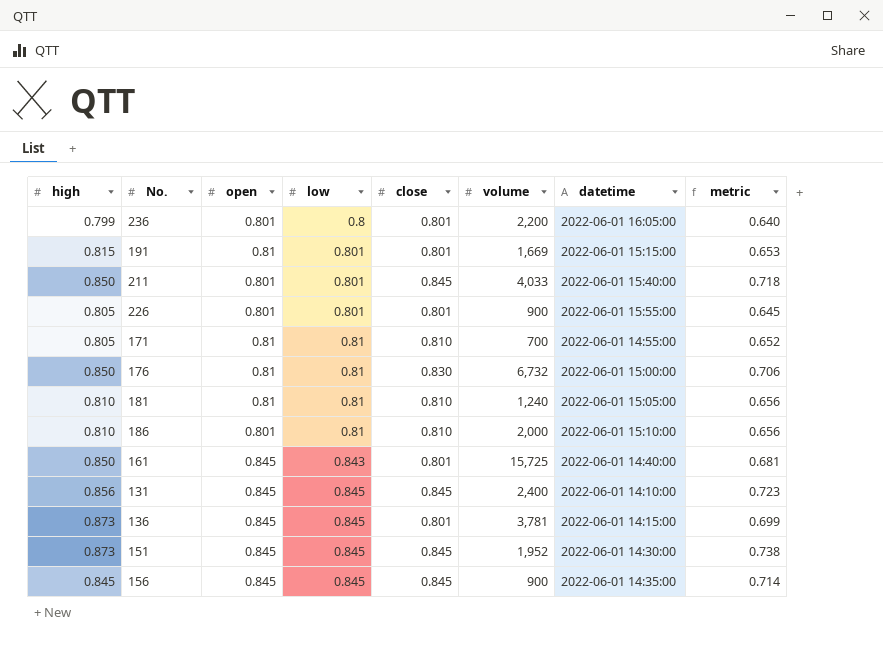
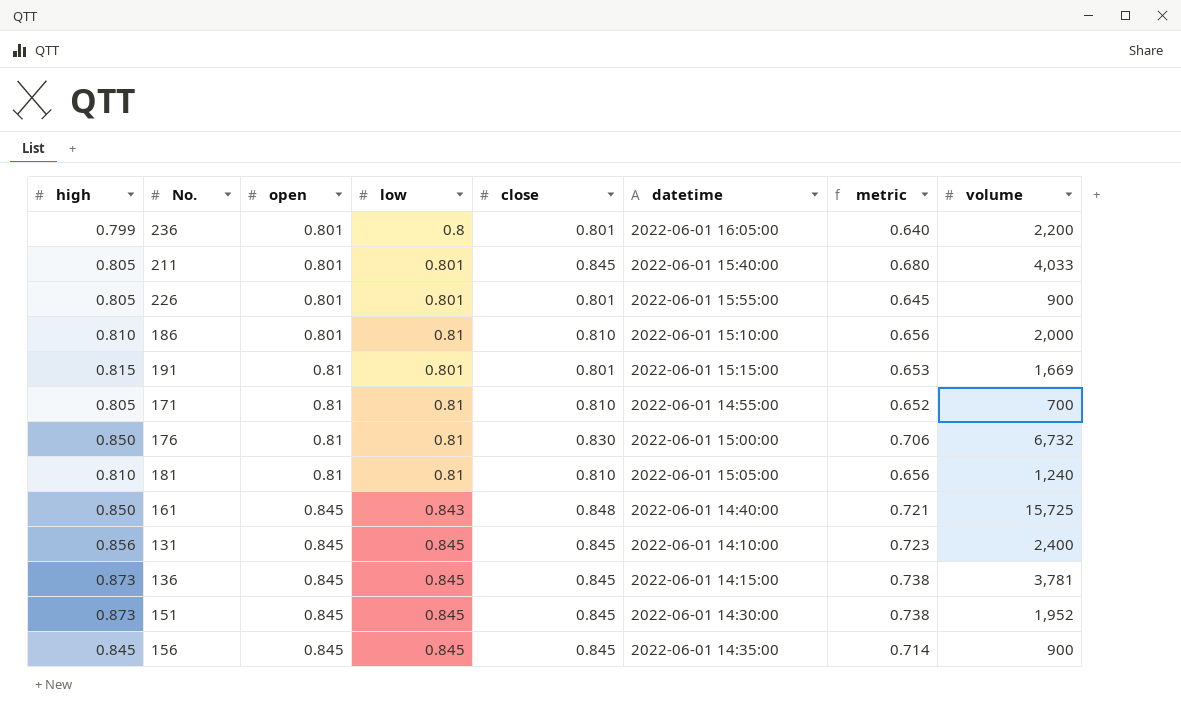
row order: low ascending -> open ascending
column volume | position: 6 -> 8
211 | high: 0.850 -> 0.805
211 | metric: 0.718 -> 0.680
161 | close: 0.801 -> 0.848
161 | metric: 0.681 -> 0.721
136 | close: 0.801 -> 0.845
136 | metric: 0.699 -> 0.738

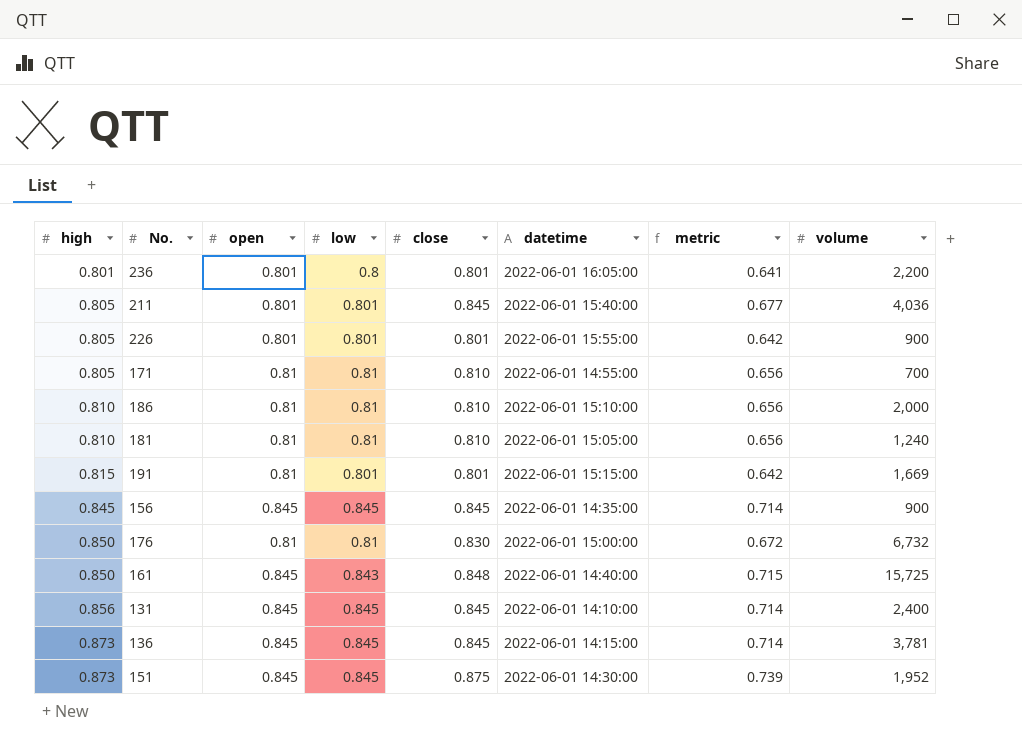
row order: open ascending -> high ascending
column metric | formula: [high] * [close] -> [low] * [close]
236 | high: 0.799 -> 0.801
211 | volume: 4,033 -> 4,036
186 | open: 0.801 -> 0.81
151 | close: 0.845 -> 0.875

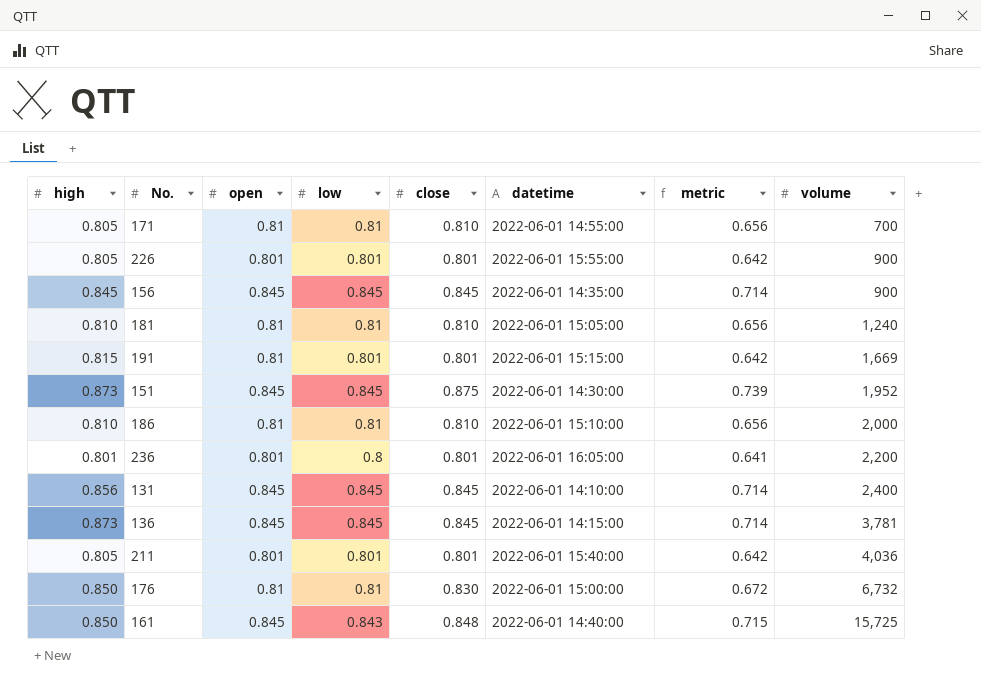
row order: high ascending -> volume ascending
211 | close: 0.845 -> 0.801
211 | metric: 0.677 -> 0.642

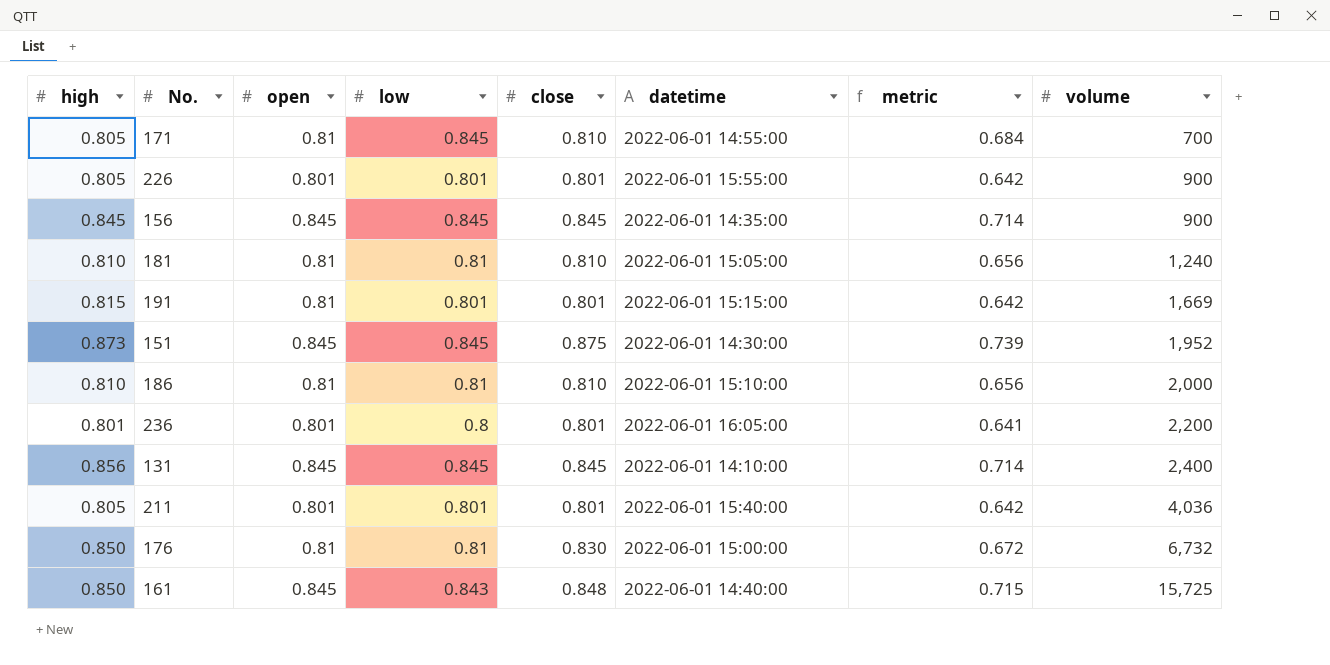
row 136: 0.873 | 0.845 | 0.845 | 0.845 | 2022-06-01 14:15:00 | 0.714 | 3,781 -> none
171 | low: 0.81 -> 0.845
171 | metric: 0.656 -> 0.684

